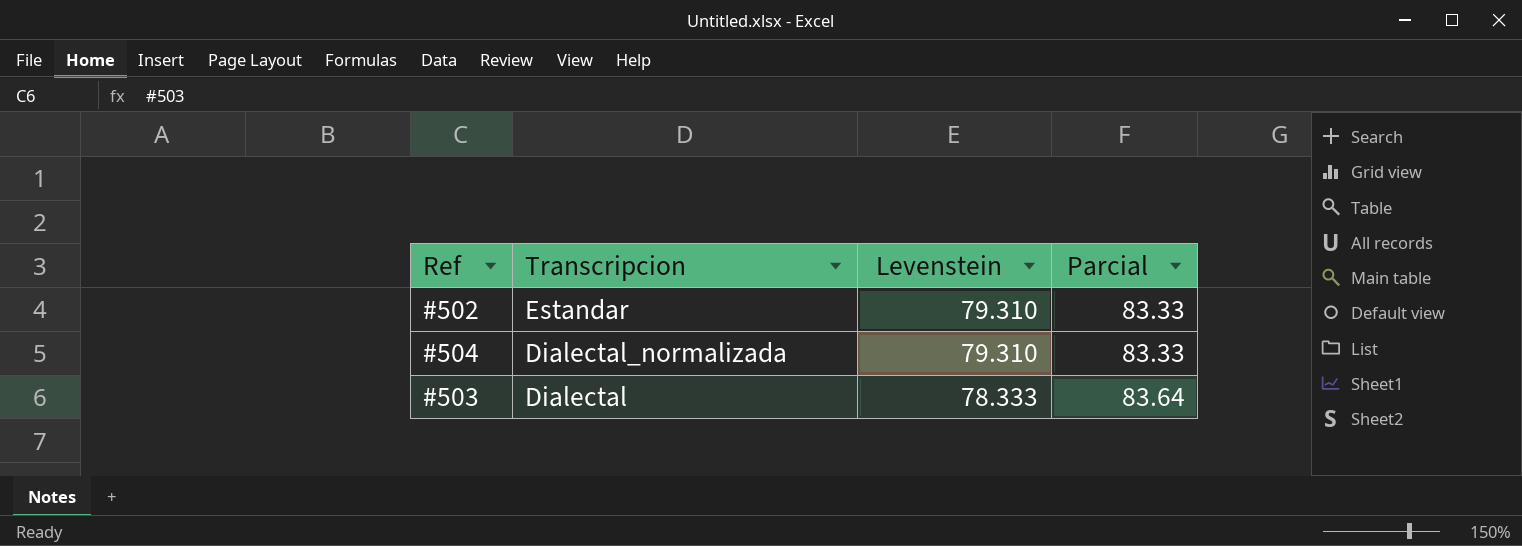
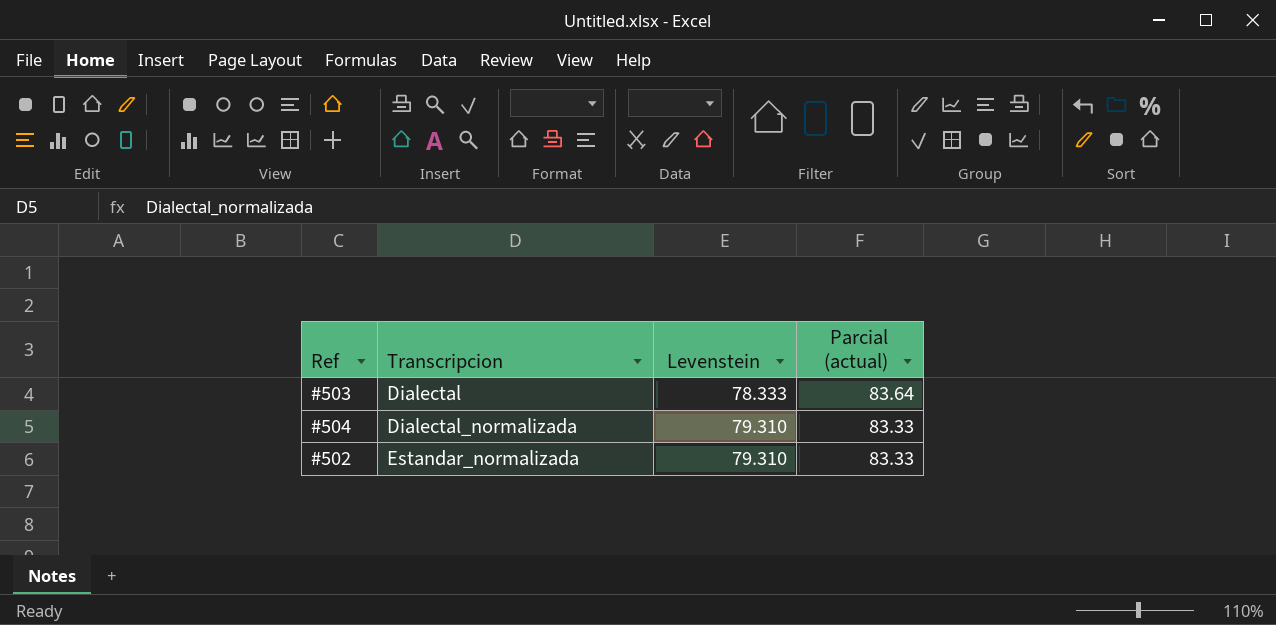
row order: Transcripcion descending -> Transcripcion ascending
column name: Parcial -> Parcial (actual)
#502 | Transcripcion: Estandar -> Estandar_normalizada

